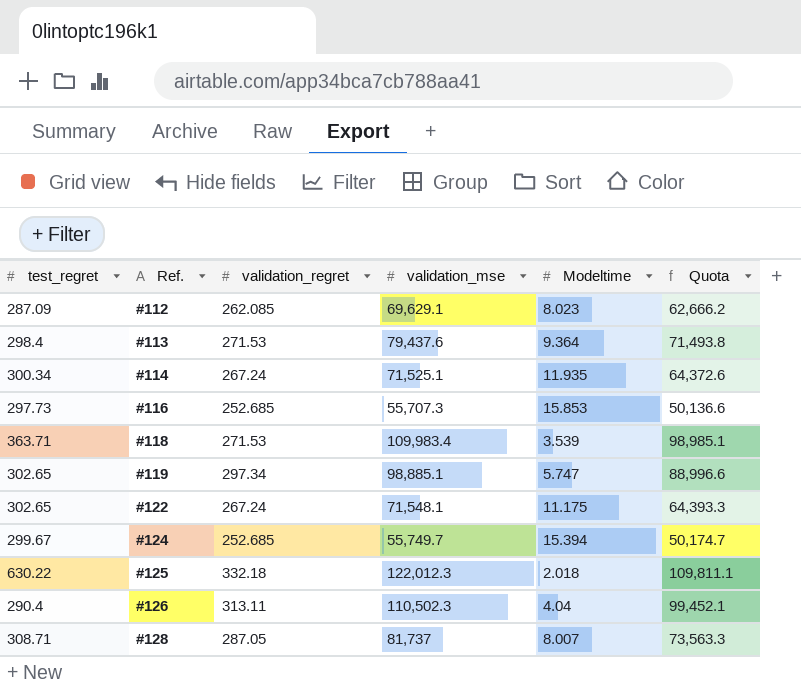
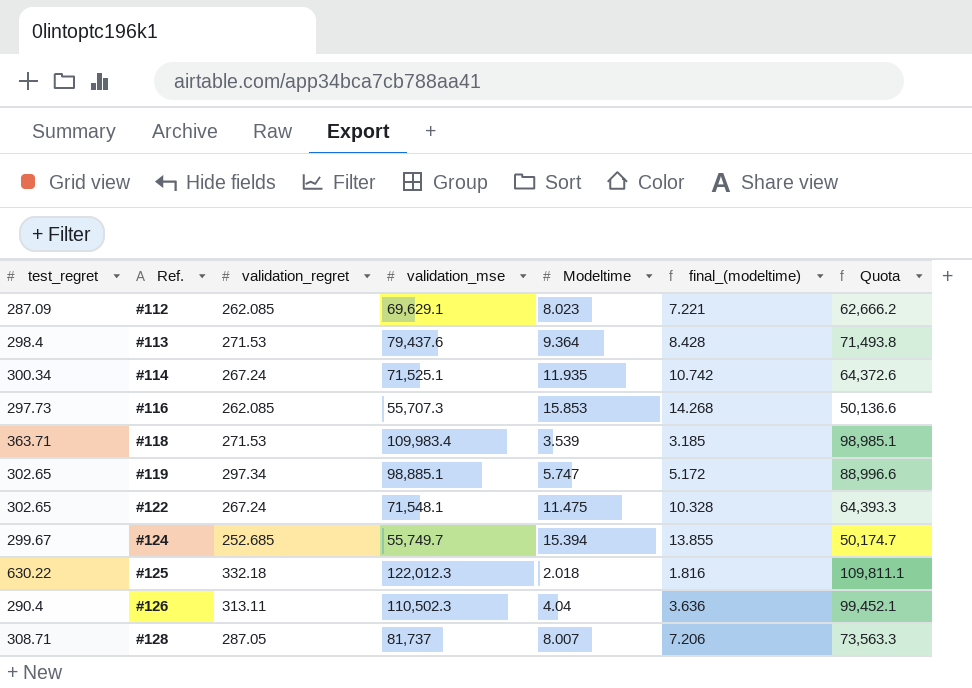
column final_(modeltime) | formula: none -> [Modeltime] * 0.9
#116 | validation_regret: 252.685 -> 262.085
#122 | Modeltime: 11.175 -> 11.475

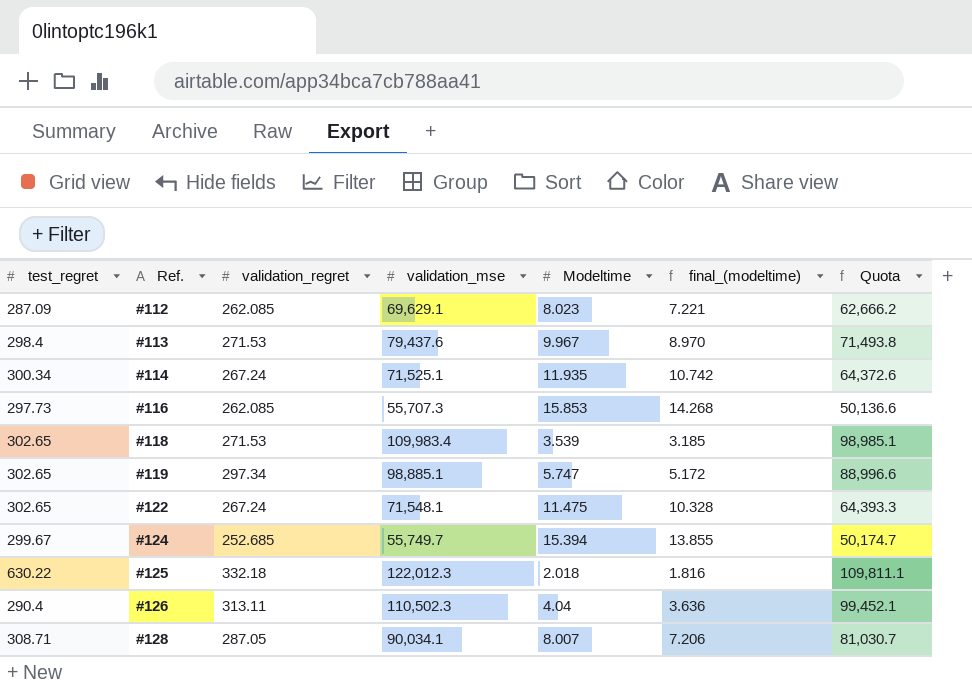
#113 | Modeltime: 9.364 -> 9.967
#113 | final_(modeltime): 8.428 -> 8.970
#118 | test_regret: 363.71 -> 302.65
#128 | validation_mse: 81,737 -> 90,034.1
#128 | Quota: 73,563.3 -> 81,030.7

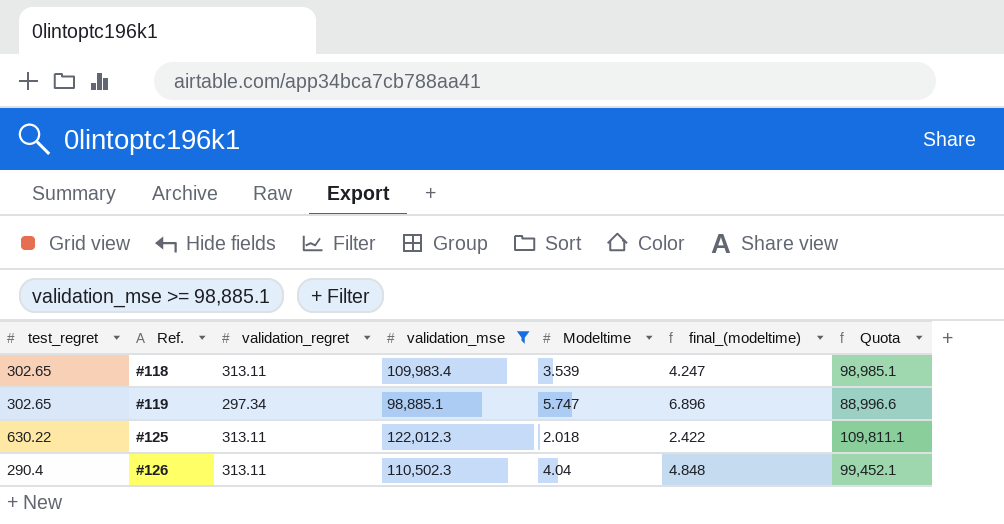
filter: none -> validation_mse >= 98,885.1
column final_(modeltime) | formula: [Modeltime] * 0.9 -> [Modeltime] * 1.2
#118 | validation_regret: 271.53 -> 313.11
#125 | validation_regret: 332.18 -> 313.11

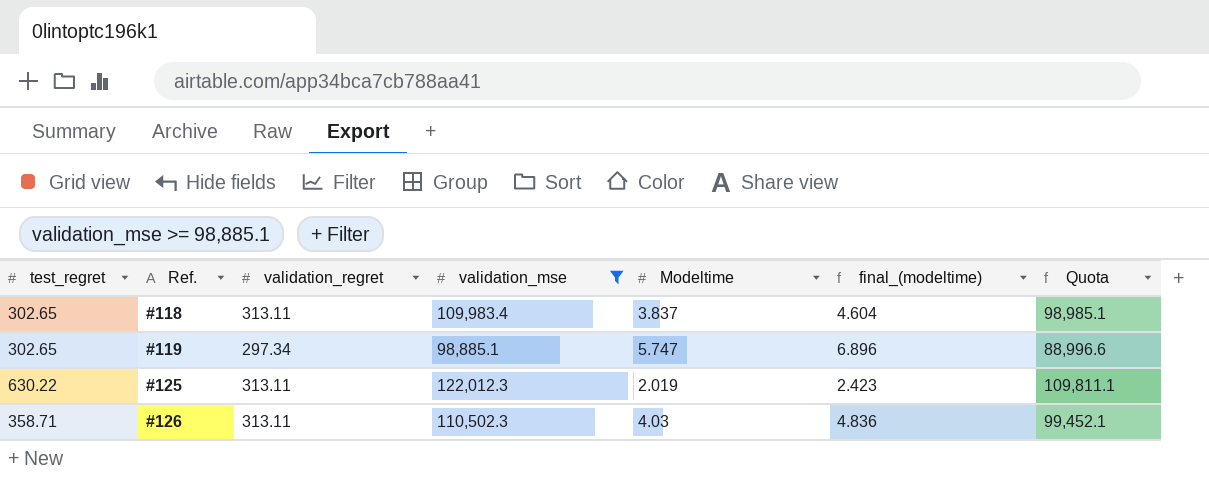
#118 | Modeltime: 3.539 -> 3.837
#118 | final_(modeltime): 4.247 -> 4.604
#125 | Modeltime: 2.018 -> 2.019
#125 | final_(modeltime): 2.422 -> 2.423
#126 | test_regret: 290.4 -> 358.71
#126 | Modeltime: 4.04 -> 4.03
#126 | final_(modeltime): 4.848 -> 4.836

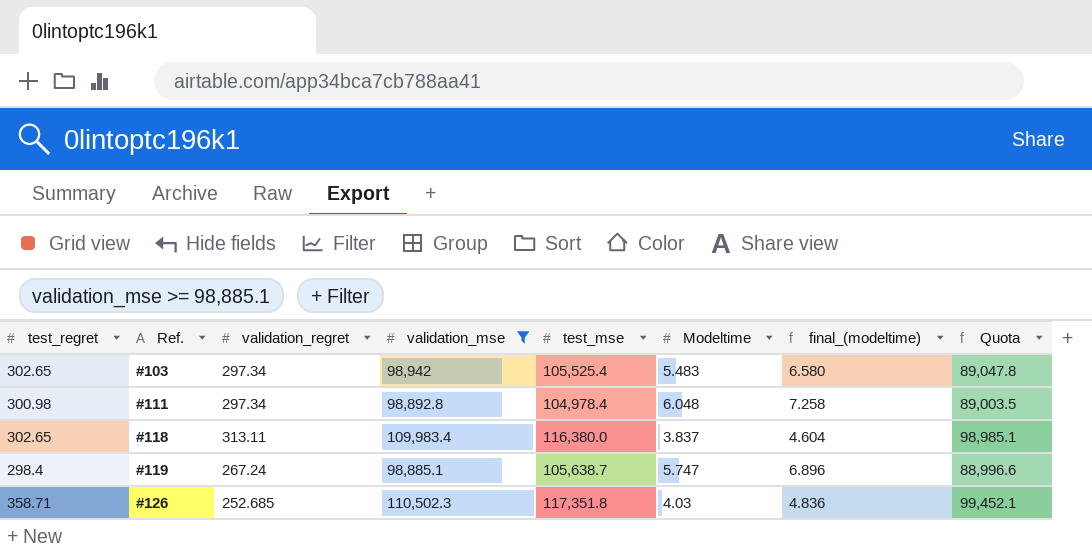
column test_mse | position: none -> 5
row #125: 630.22 | 313.11 | 122,012.3 | 2.019 | 2.423 | 109,811.1 -> none
row #103: none -> 302.65 | 297.34 | 98,942 | 105,525.4 | 5.483 | 6.580 | 89,047.8
row #111: none -> 300.98 | 297.34 | 98,892.8 | 104,978.4 | 6.048 | 7.258 | 89,003.5
#119 | test_regret: 302.65 -> 298.4
#119 | validation_regret: 297.34 -> 267.24
#126 | validation_regret: 313.11 -> 252.685

